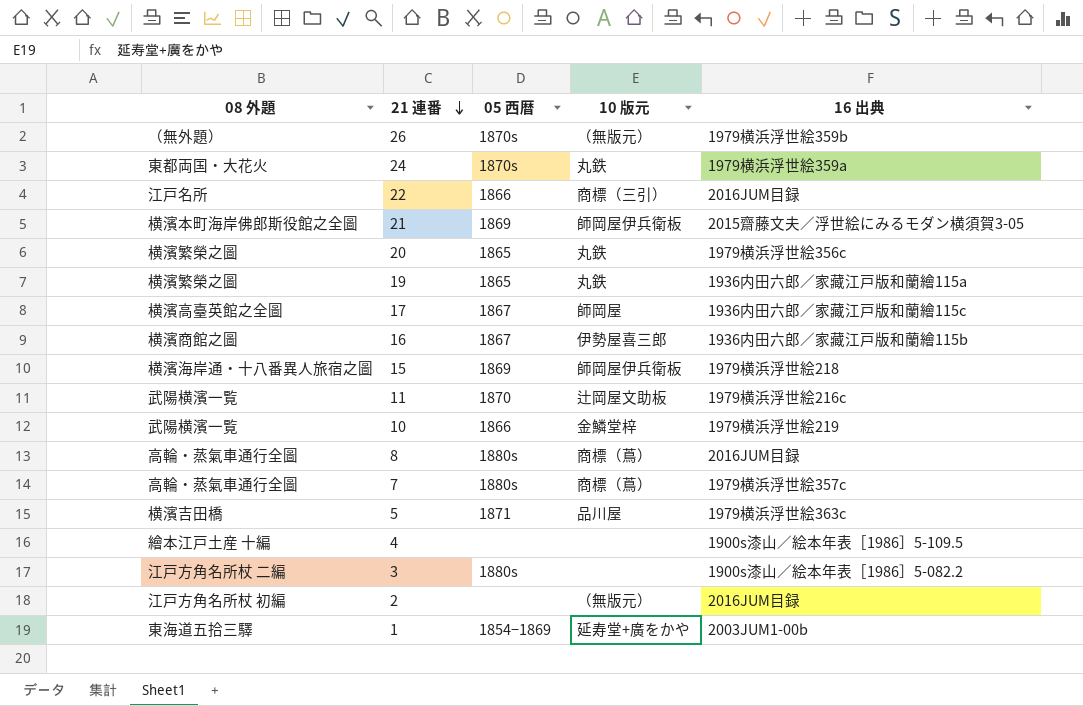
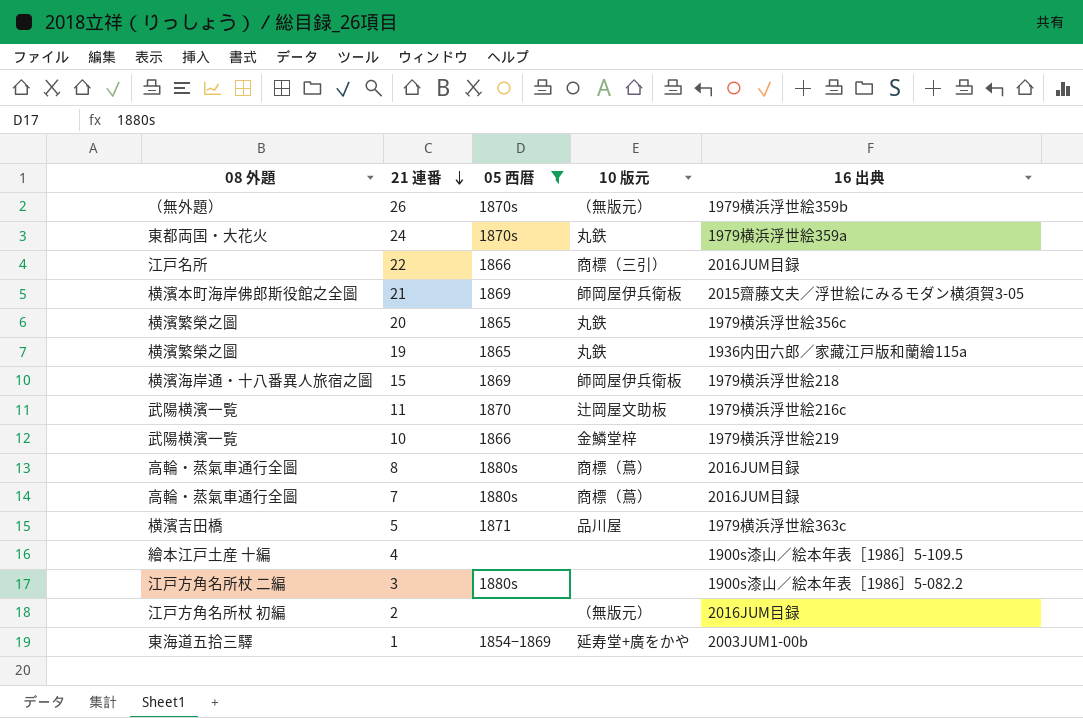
filter: none -> 05 西暦 != 1867
7 | 16 出典: 1979横浜浮世絵357c -> 2016JUM目録

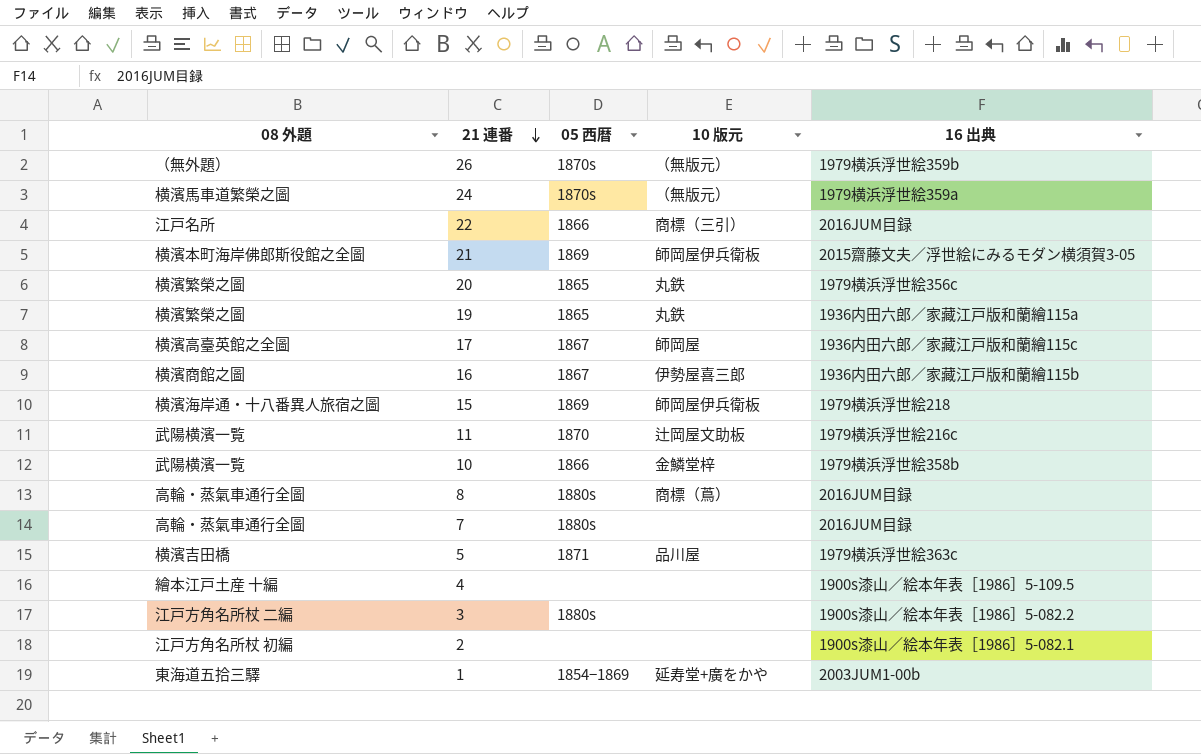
filter: 05 西暦 != 1867 -> none
24 | 08 外題: 東都両国・大花火 -> 横濱馬車道繁榮之圖
24 | 10 版元: 丸鉄 -> （無版元）
10 | 16 出典: 1979横浜浮世絵219 -> 1979横浜浮世絵358b
7 | 10 版元: 商標（蔦） -> none
2 | 10 版元: （無版元） -> none
2 | 16 出典: 2016JUM目録 -> 1900s漆山／絵本年表［1986］5-082.1

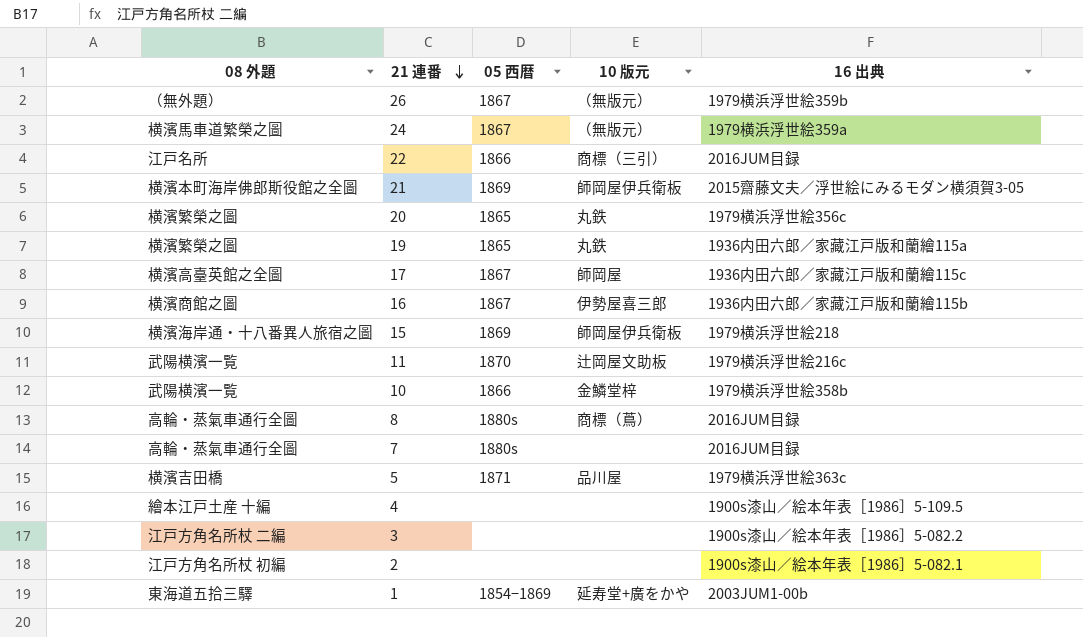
26 | 05 西暦: 1870s -> 1867
24 | 05 西暦: 1870s -> 1867
3 | 05 西暦: 1880s -> none

